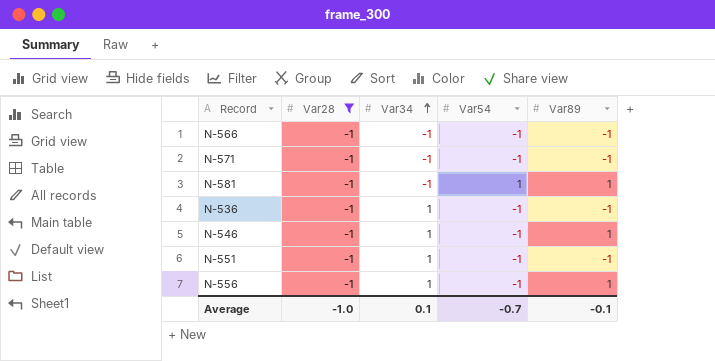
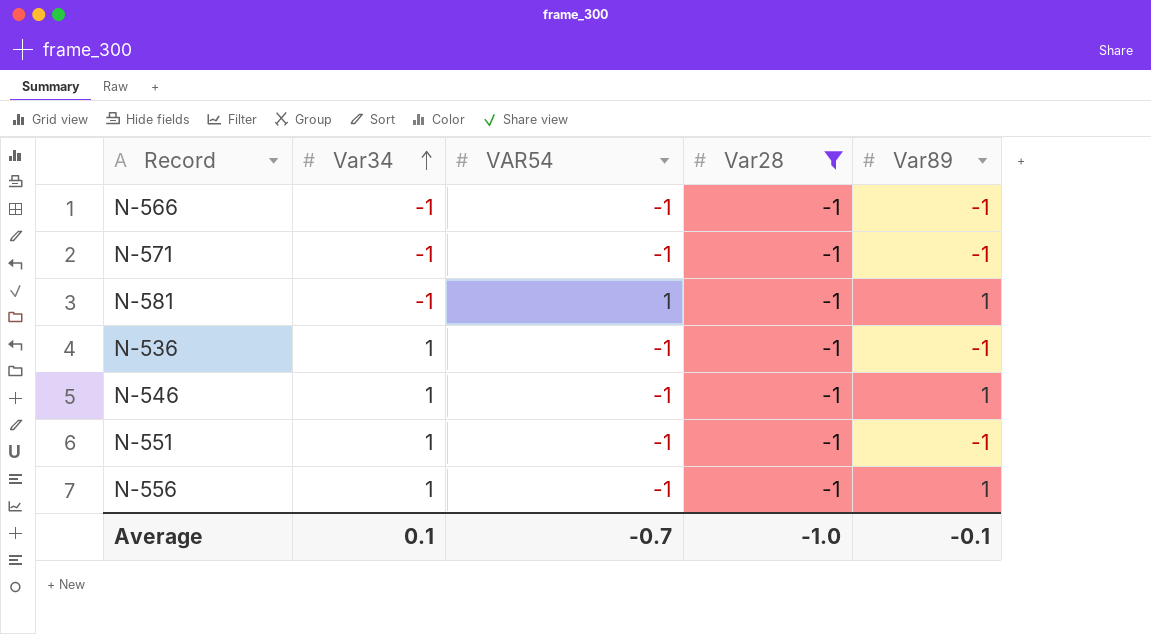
column name: Var54 -> VAR54
column Var28 | position: 2 -> 4

